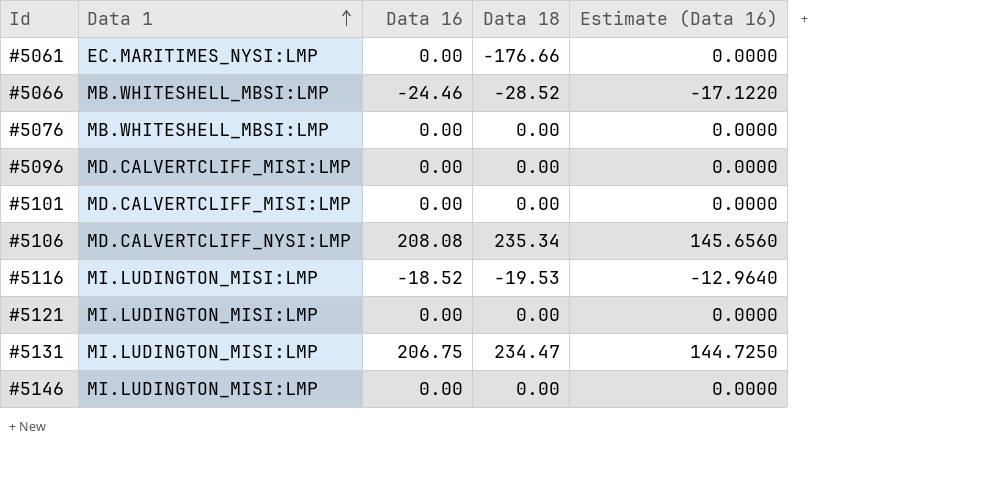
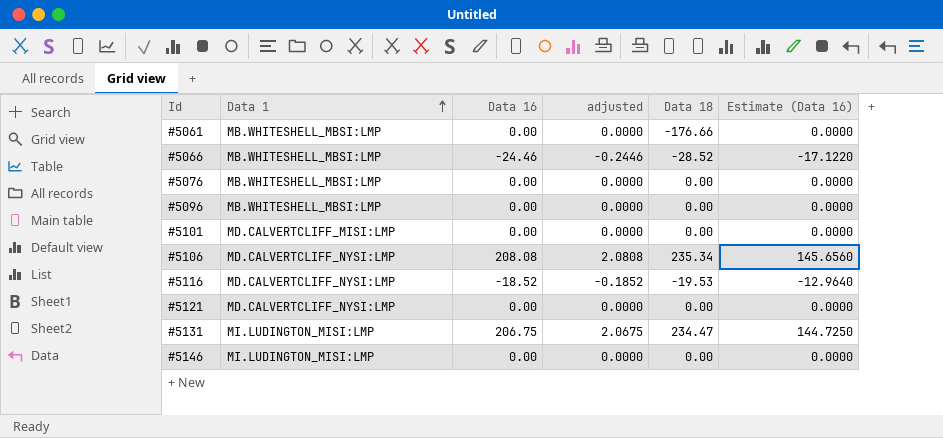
column adjusted | formula: none -> [Data 16] * 0.01
#5061 | Data 1: EC.MARITIMES_NYSI:LMP -> MB.WHITESHELL_MBSI:LMP
#5096 | Data 1: MD.CALVERTCLIFF_MISI:LMP -> MB.WHITESHELL_MBSI:LMP
#5116 | Data 1: MI.LUDINGTON_MISI:LMP -> MD.CALVERTCLIFF_NYSI:LMP
#5121 | Data 1: MI.LUDINGTON_MISI:LMP -> MD.CALVERTCLIFF_NYSI:LMP

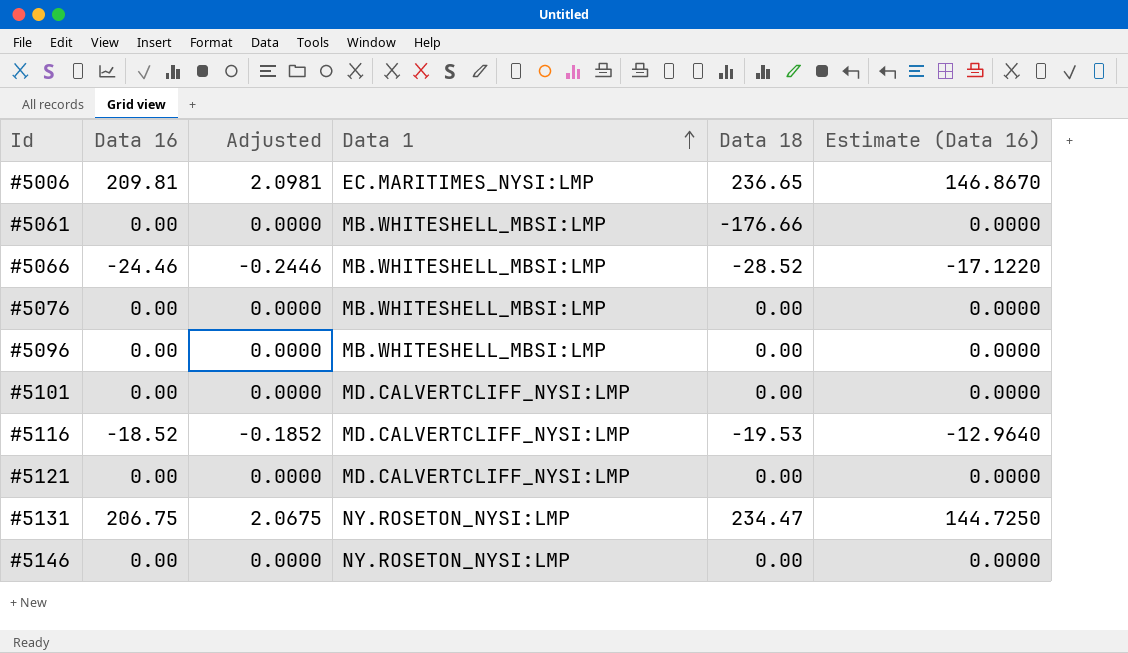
column name: adjusted -> Adjusted
column Data 1 | position: 2 -> 4
row #5106: MD.CALVERTCLIFF_NYSI:LMP | 208.08 | 2.0808 | 235.34 | 145.6560 -> none
row #5006: none -> 209.81 | 2.0981 | EC.MARITIMES_NYSI:LMP | 236.65 | 146.8670
#5101 | Data 1: MD.CALVERTCLIFF_MISI:LMP -> MD.CALVERTCLIFF_NYSI:LMP
#5131 | Data 1: MI.LUDINGTON_MISI:LMP -> NY.ROSETON_NYSI:LMP
#5146 | Data 1: MI.LUDINGTON_MISI:LMP -> NY.ROSETON_NYSI:LMP

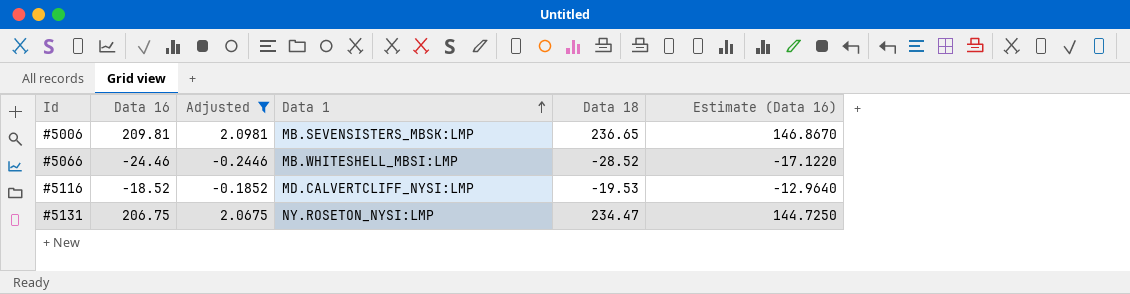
filter: none -> Adjusted != 0.0000
#5006 | Data 1: EC.MARITIMES_NYSI:LMP -> MB.SEVENSISTERS_MBSK:LMP

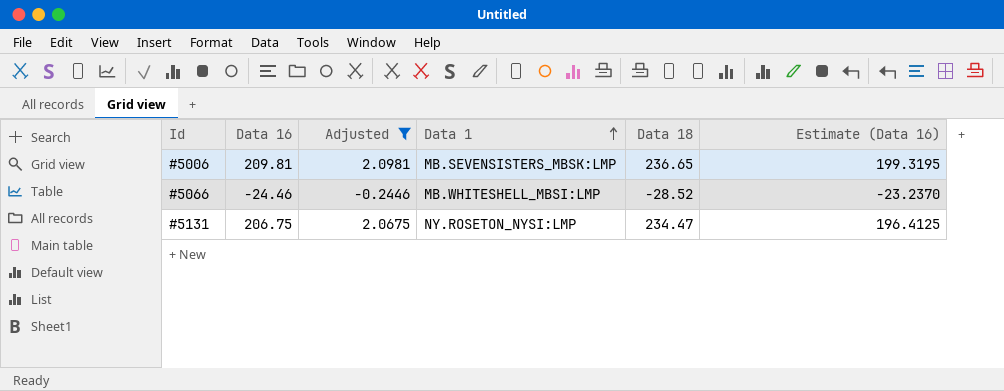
column Estimate (Data 16) | formula: [Data 16] * 0.7 -> [Data 16] * 0.95
row #5116: -18.52 | -0.1852 | MD.CALVERTCLIFF_NYSI:LMP | -19.53 | -12.9640 -> none

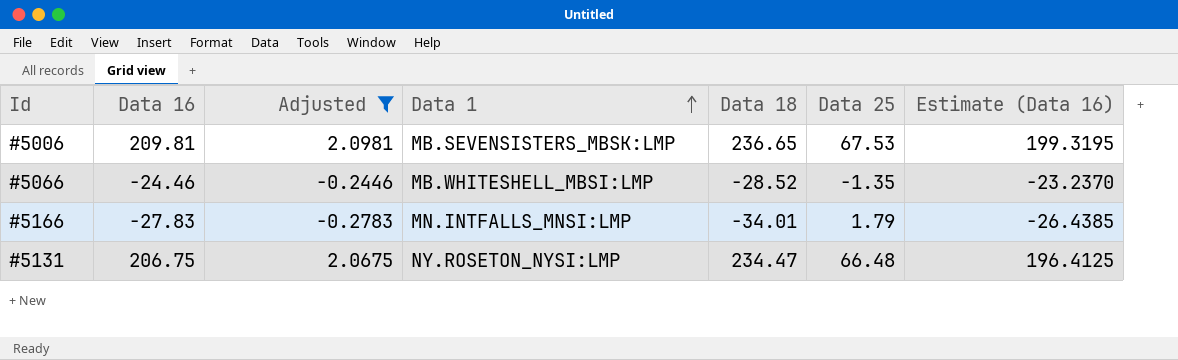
column Data 25 | position: none -> 6
row #5166: none -> -27.83 | -0.2783 | MN.INTFALLS_MNSI:LMP | -34.01 | 1.79 | -26.4385

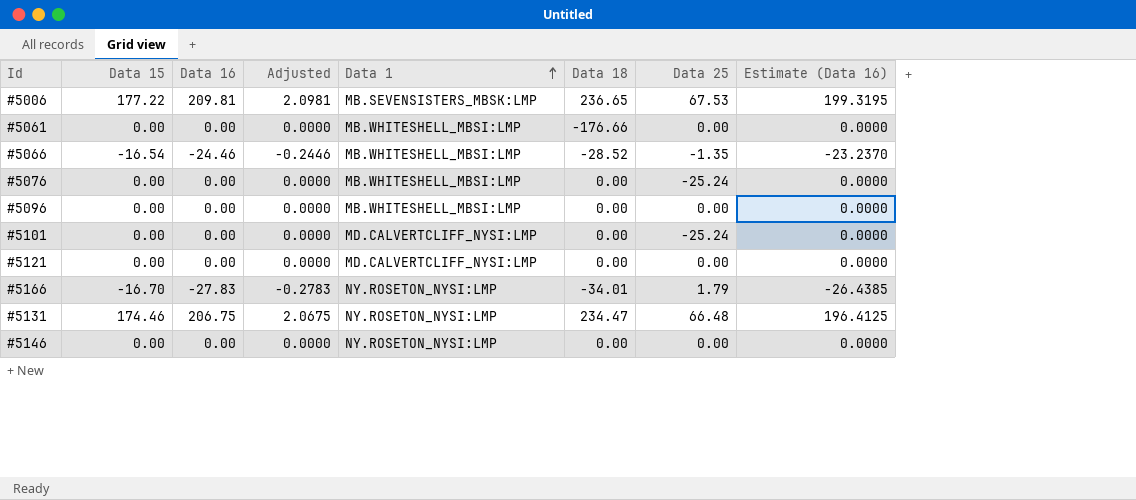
filter: Adjusted != 0.0000 -> none
column Data 15 | position: none -> 2
#5166 | Data 1: MN.INTFALLS_MNSI:LMP -> NY.ROSETON_NYSI:LMP

